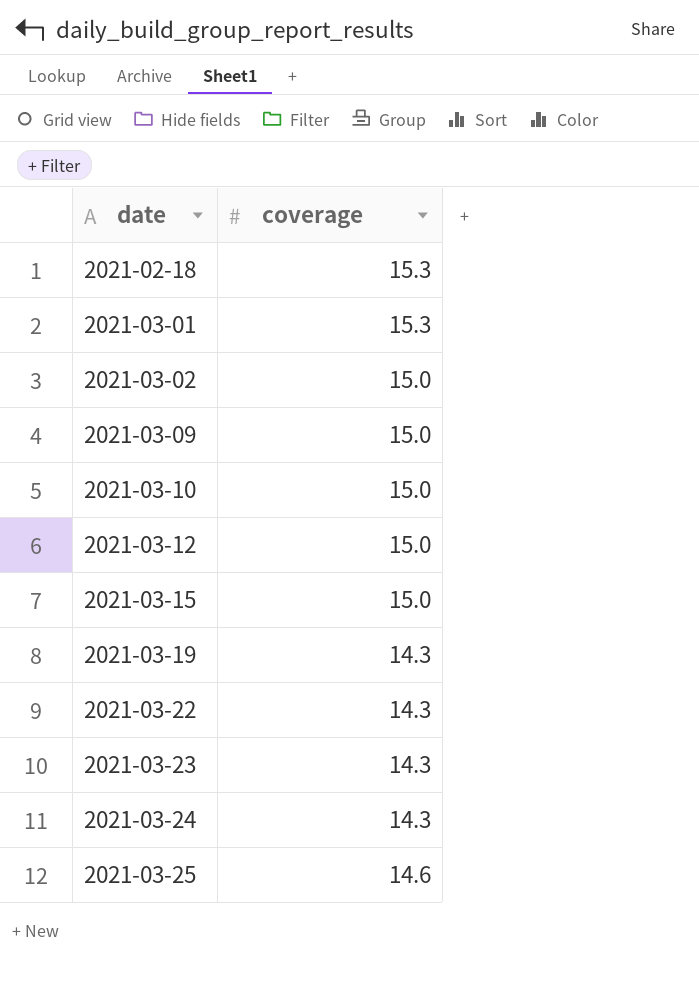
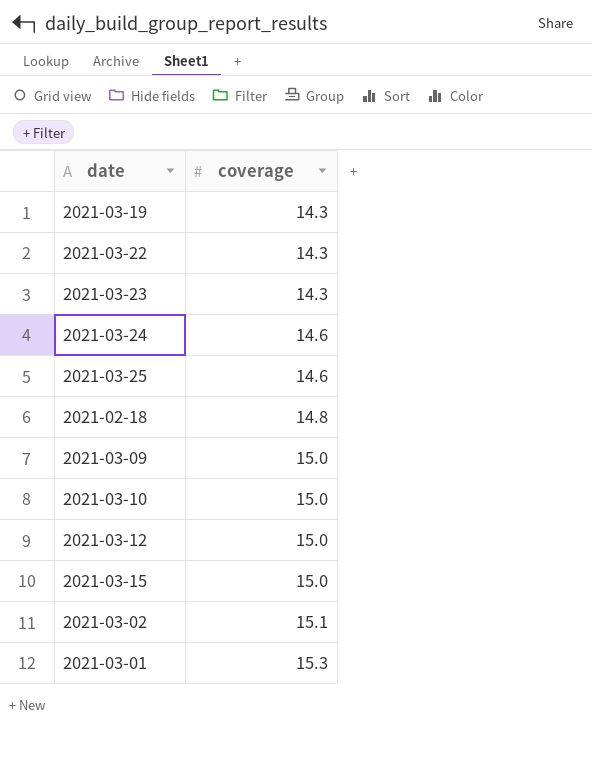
row order: date ascending -> coverage ascending
2021-03-24 | coverage: 14.3 -> 14.6
2021-02-18 | coverage: 15.3 -> 14.8
2021-03-02 | coverage: 15.0 -> 15.1

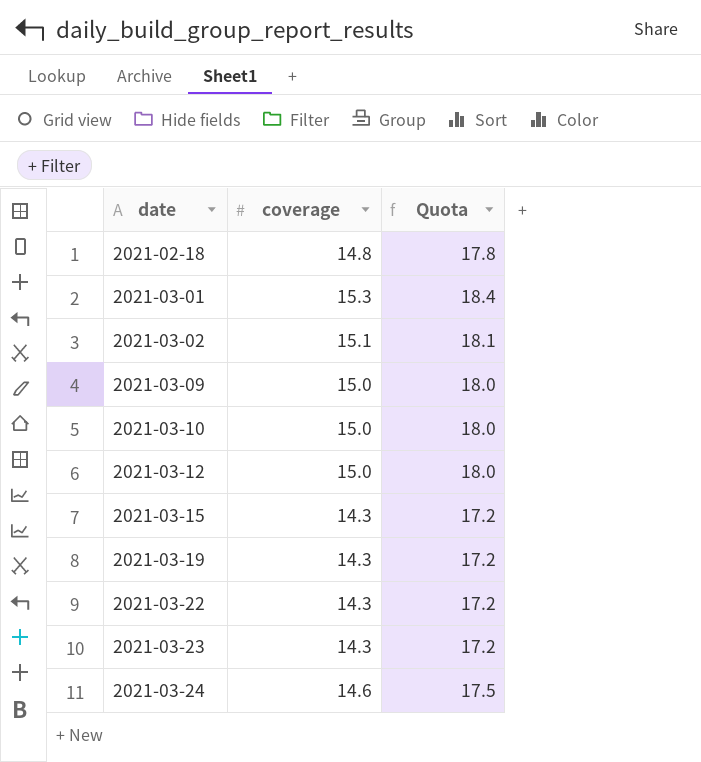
row order: coverage ascending -> date ascending
column Quota | formula: none -> [coverage] * 1.2
row 2021-03-25: 14.6 -> none
2021-03-15 | coverage: 15.0 -> 14.3

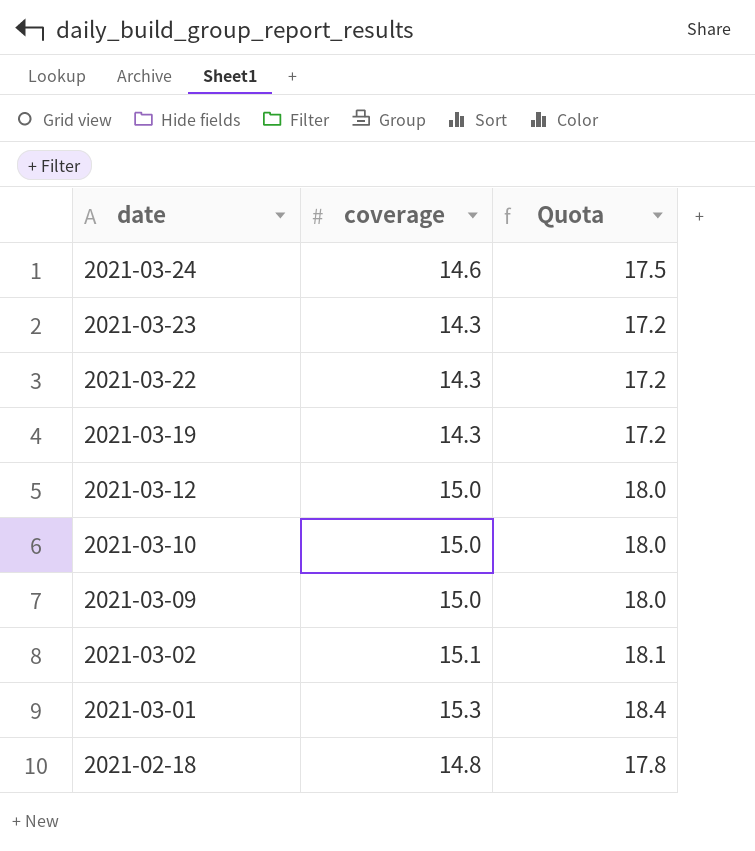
row order: date ascending -> date descending
row 2021-03-15: 14.3 | 17.2 -> none

